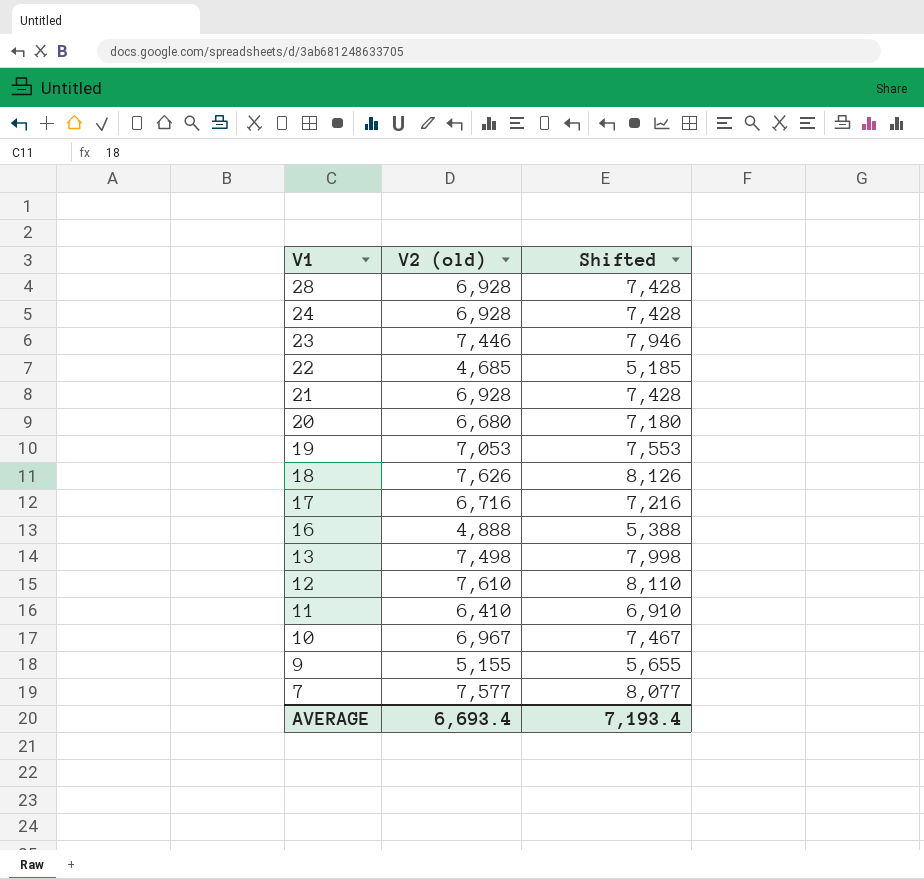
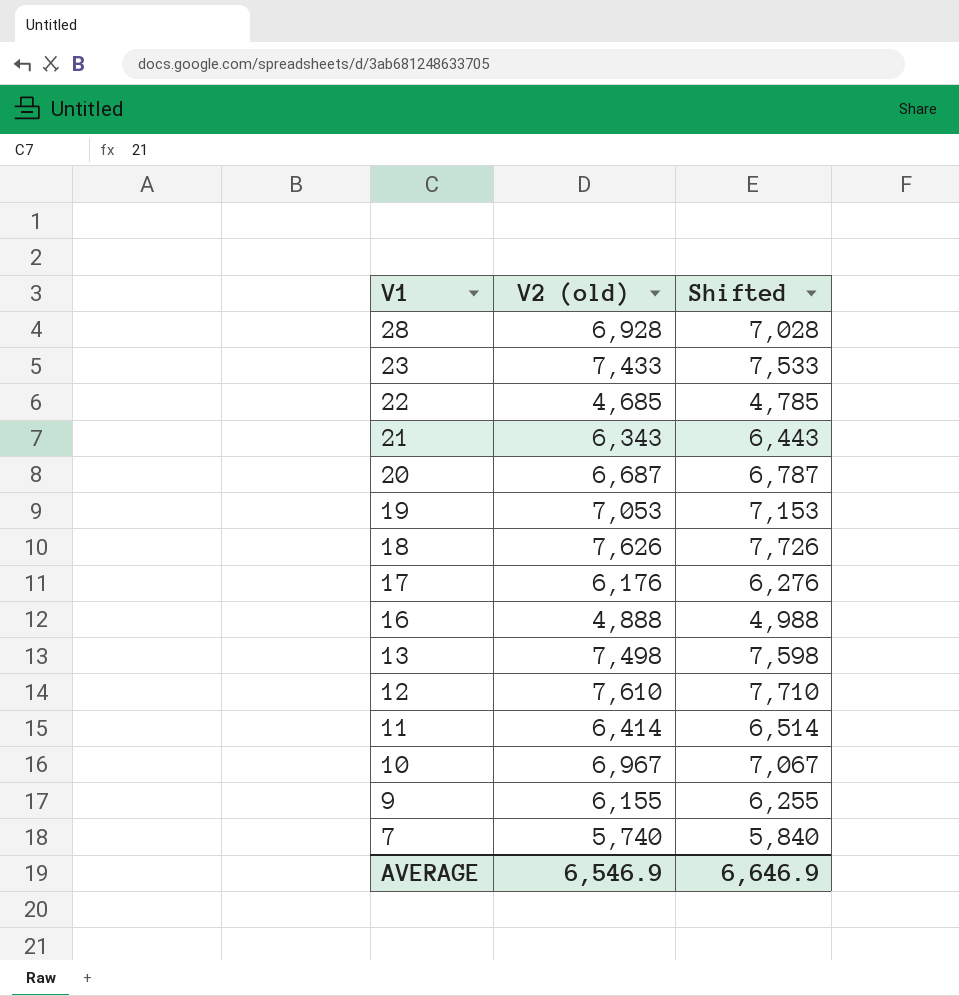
column Shifted | formula: [V2 (old)] + 500 -> [V2 (old)] + 100
row 24: 6,928 | 7,428 -> none
23 | V2 (old): 7,446 -> 7,433
21 | V2 (old): 6,928 -> 6,343
20 | V2 (old): 6,680 -> 6,687
17 | V2 (old): 6,716 -> 6,176
11 | V2 (old): 6,410 -> 6,414
9 | V2 (old): 5,155 -> 6,155
7 | V2 (old): 7,577 -> 5,740
AVERAGE | V2 (old): 6,693.4 -> 6,546.9
AVERAGE | Shifted: 7,193.4 -> 6,646.9

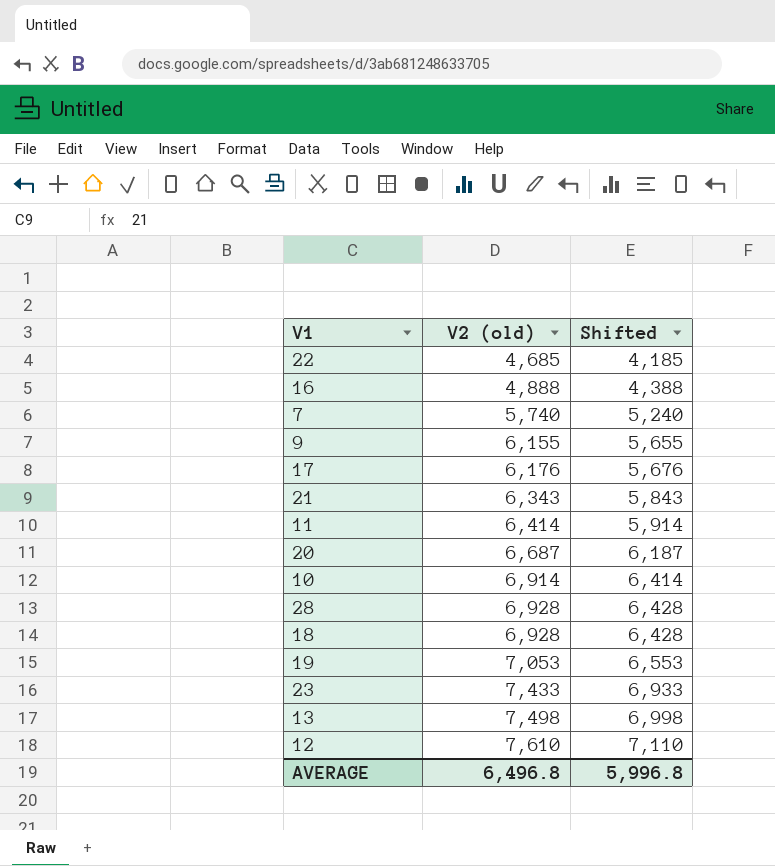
row order: V1 descending -> V2 (old) ascending
column Shifted | formula: [V2 (old)] + 100 -> [V2 (old)] - 500
10 | V2 (old): 6,967 -> 6,914
18 | V2 (old): 7,626 -> 6,928
AVERAGE | V2 (old): 6,546.9 -> 6,496.8
AVERAGE | Shifted: 6,646.9 -> 5,996.8

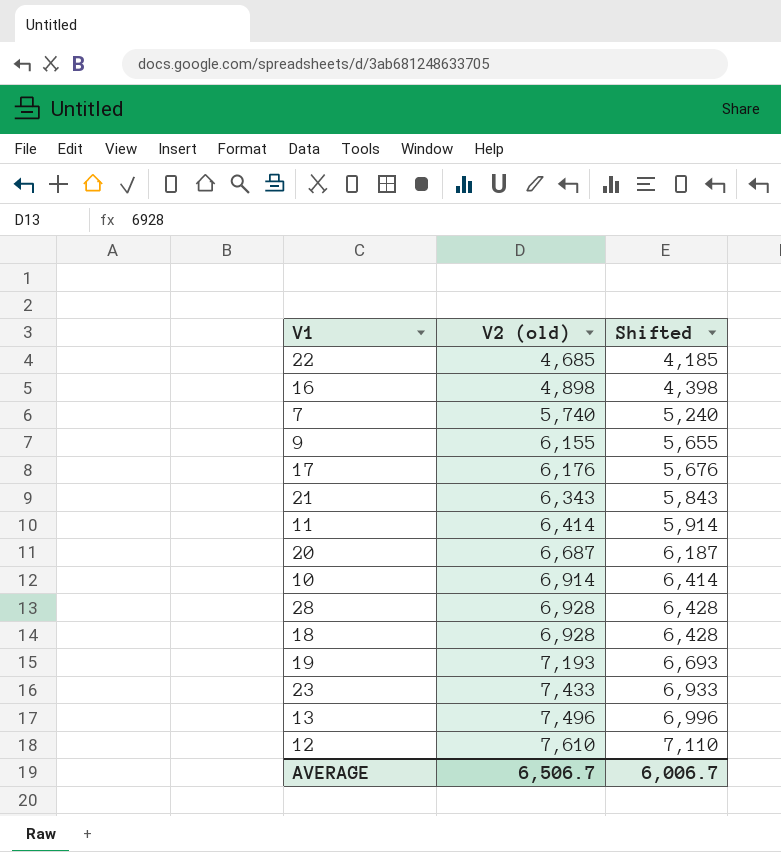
16 | V2 (old): 4,888 -> 4,898
16 | Shifted: 4,388 -> 4,398
19 | V2 (old): 7,053 -> 7,193
19 | Shifted: 6,553 -> 6,693
13 | V2 (old): 7,498 -> 7,496
13 | Shifted: 6,998 -> 6,996
AVERAGE | V2 (old): 6,496.8 -> 6,506.7
AVERAGE | Shifted: 5,996.8 -> 6,006.7

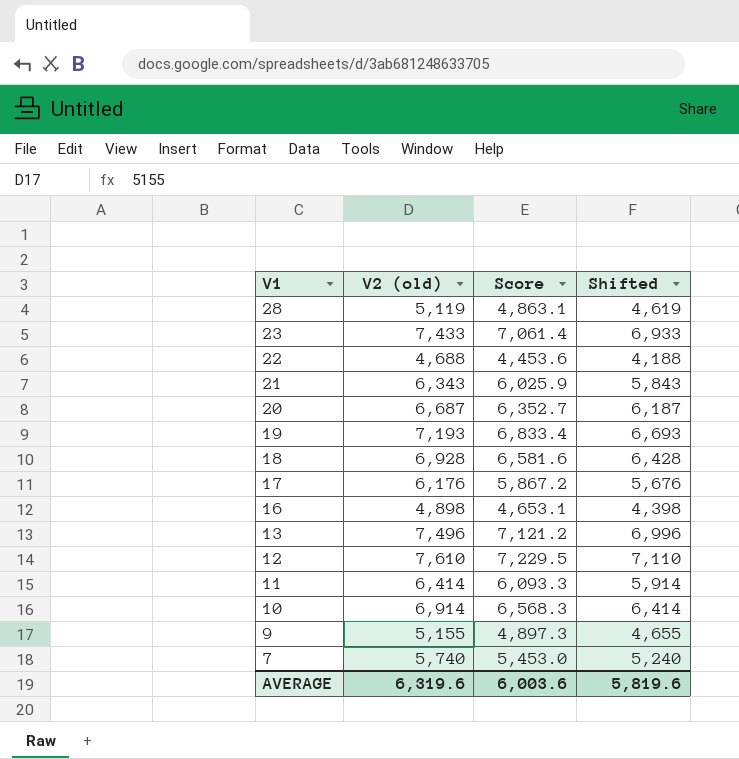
row order: V2 (old) ascending -> V1 descending
column Score | formula: none -> [V2 (old)] * 0.95
28 | V2 (old): 6,928 -> 5,119
28 | Shifted: 6,428 -> 4,619
22 | V2 (old): 4,685 -> 4,688
22 | Shifted: 4,185 -> 4,188
9 | V2 (old): 6,155 -> 5,155
9 | Shifted: 5,655 -> 4,655
AVERAGE | V2 (old): 6,506.7 -> 6,319.6
AVERAGE | Shifted: 6,006.7 -> 5,819.6

